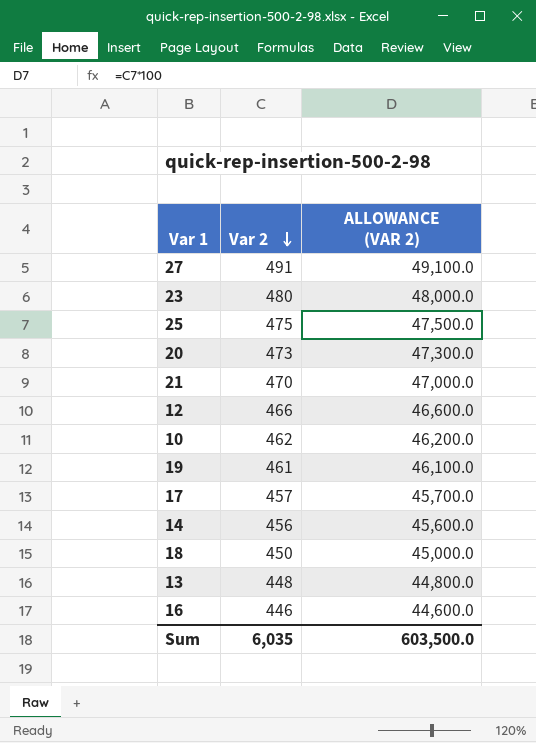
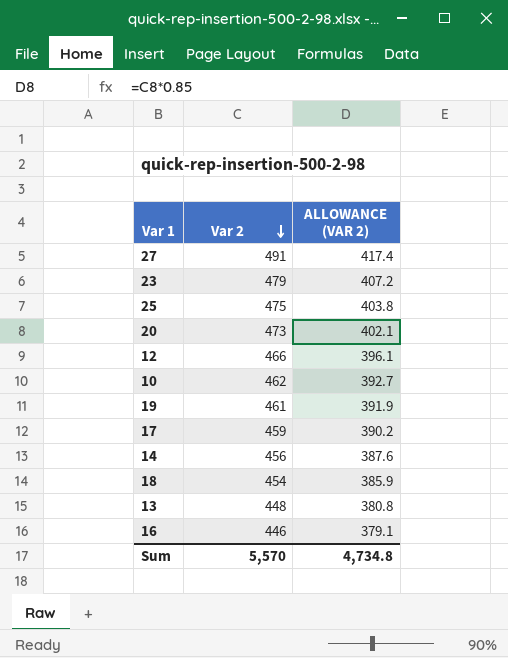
column ALLOWANCE (VAR 2) | formula: [Var 2] * 100 -> [Var 2] * 0.85
row 21: 470 | 47,000.0 -> none
23 | Var 2: 480 -> 479
17 | Var 2: 457 -> 459
18 | Var 2: 450 -> 454
Sum | Var 2: 6,035 -> 5,570
Sum | ALLOWANCE (VAR 2): 603,500.0 -> 4,734.8

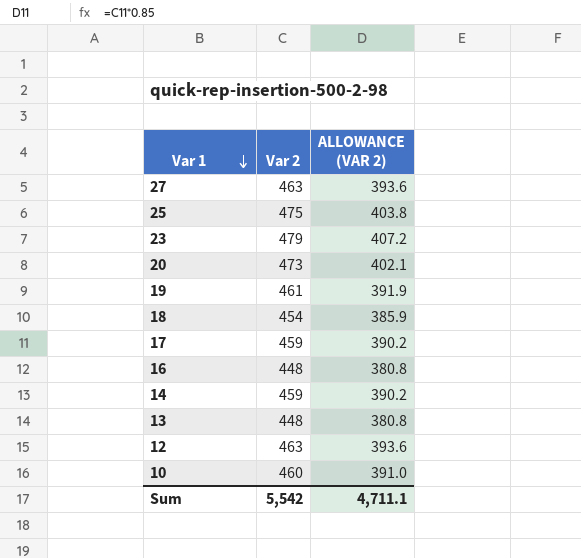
row order: Var 2 descending -> Var 1 descending
27 | Var 2: 491 -> 463
27 | ALLOWANCE (VAR 2): 417.4 -> 393.6
16 | Var 2: 446 -> 448
16 | ALLOWANCE (VAR 2): 379.1 -> 380.8
14 | Var 2: 456 -> 459
14 | ALLOWANCE (VAR 2): 387.6 -> 390.2
12 | Var 2: 466 -> 463
12 | ALLOWANCE (VAR 2): 396.1 -> 393.6
10 | Var 2: 462 -> 460
10 | ALLOWANCE (VAR 2): 392.7 -> 391.0
Sum | Var 2: 5,570 -> 5,542
Sum | ALLOWANCE (VAR 2): 4,734.8 -> 4,711.1

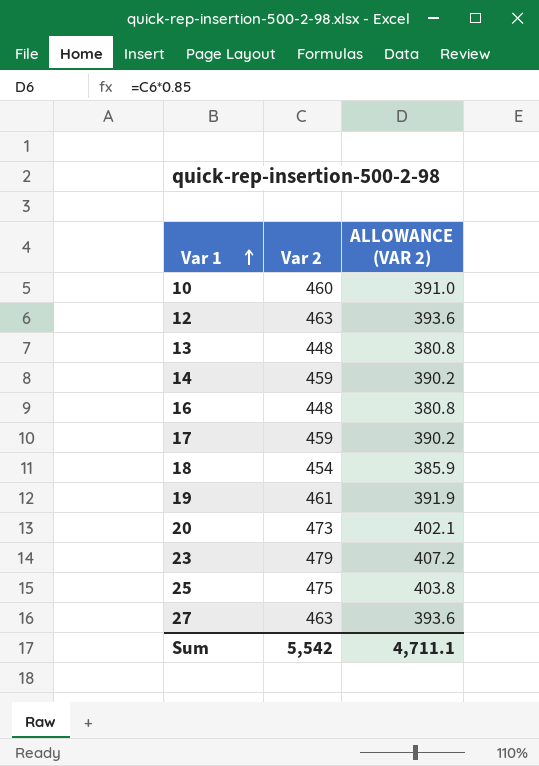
row order: Var 1 descending -> Var 1 ascending

